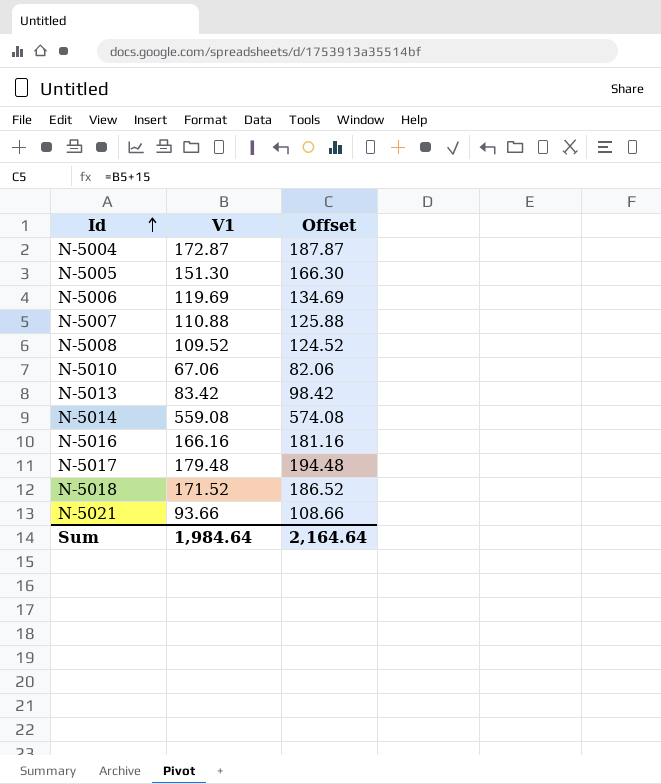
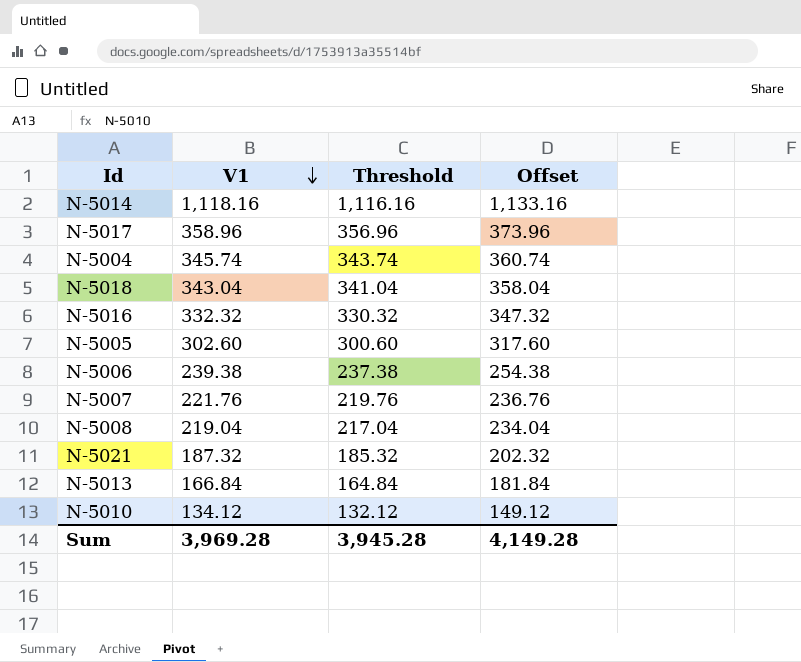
row order: Id ascending -> V1 descending
column Threshold | formula: none -> [V1] - 2
N-5014 | V1: 559.08 -> 1,118.16
N-5014 | Offset: 574.08 -> 1,133.16
N-5017 | V1: 179.48 -> 358.96
N-5017 | Offset: 194.48 -> 373.96
N-5004 | V1: 172.87 -> 345.74
N-5004 | Offset: 187.87 -> 360.74
N-5018 | V1: 171.52 -> 343.04
N-5018 | Offset: 186.52 -> 358.04
N-5016 | V1: 166.16 -> 332.32
N-5016 | Offset: 181.16 -> 347.32
N-5005 | V1: 151.30 -> 302.60
N-5005 | Offset: 166.30 -> 317.60
N-5006 | V1: 119.69 -> 239.38
N-5006 | Offset: 134.69 -> 254.38
N-5007 | V1: 110.88 -> 221.76
N-5007 | Offset: 125.88 -> 236.76
N-5008 | V1: 109.52 -> 219.04
N-5008 | Offset: 124.52 -> 234.04
N-5021 | V1: 93.66 -> 187.32
N-5021 | Offset: 108.66 -> 202.32
N-5013 | V1: 83.42 -> 166.84
N-5013 | Offset: 98.42 -> 181.84
N-5010 | V1: 67.06 -> 134.12
N-5010 | Offset: 82.06 -> 149.12
Sum | V1: 1,984.64 -> 3,969.28
Sum | Offset: 2,164.64 -> 4,149.28

